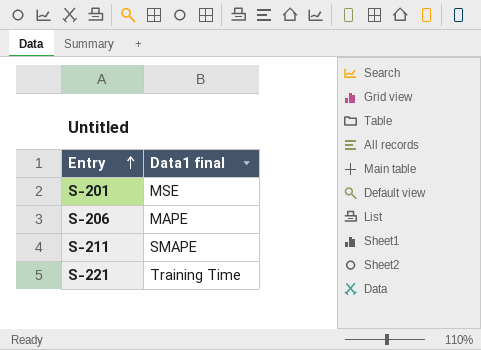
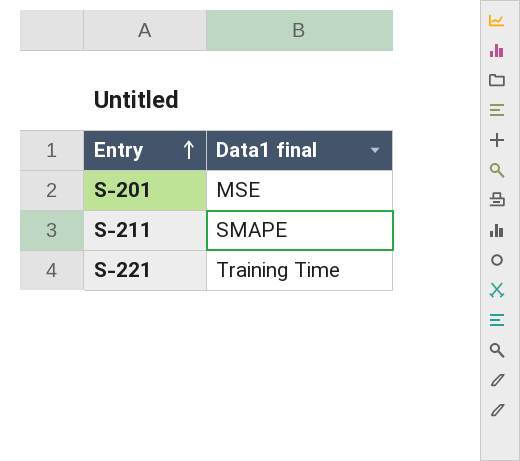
row S-206: MAPE -> none

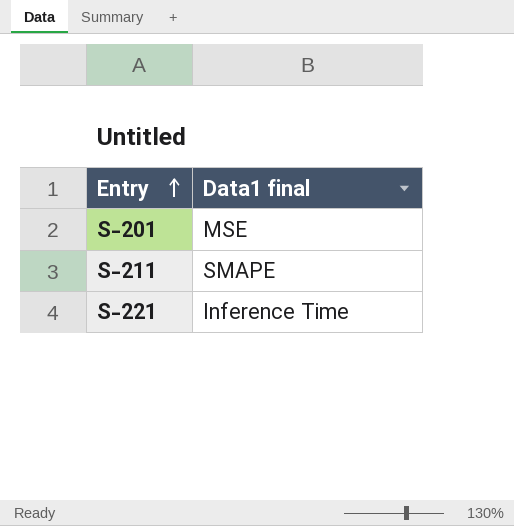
S-221 | Data1 final: Training Time -> Inference Time

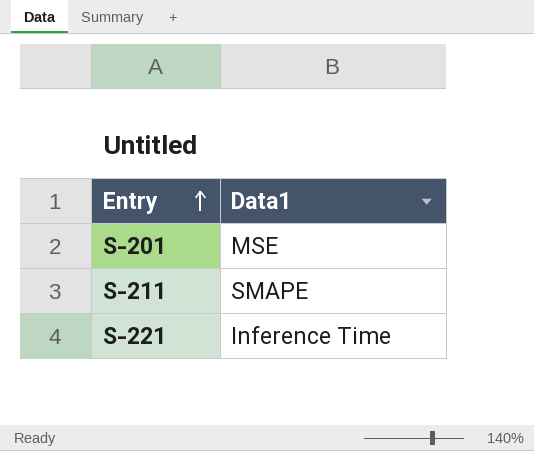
column name: Data1 final -> Data1

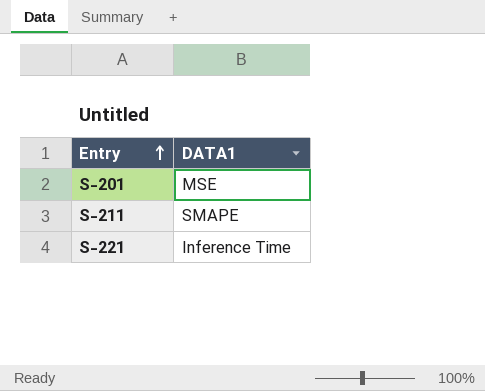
column name: Data1 -> DATA1

